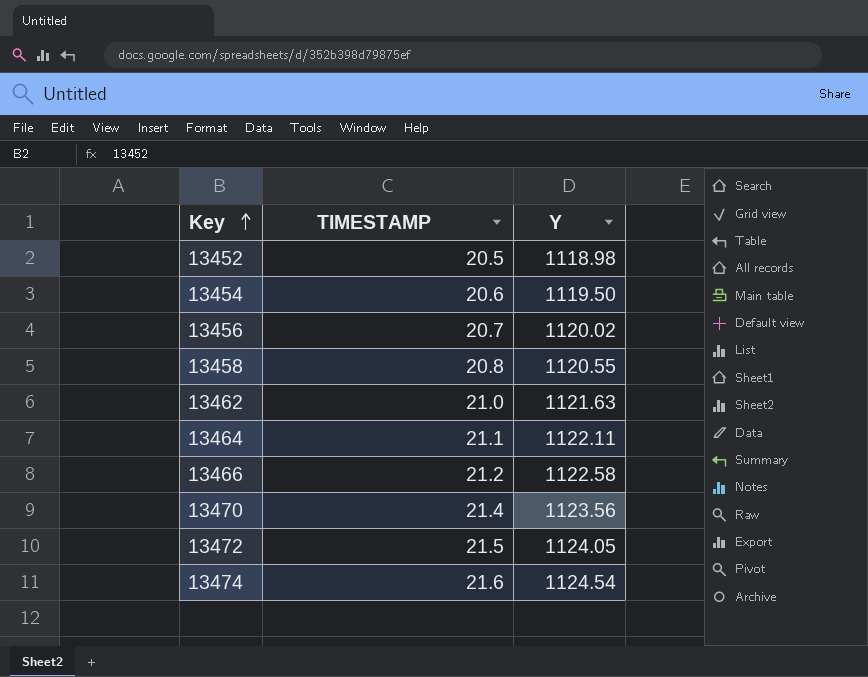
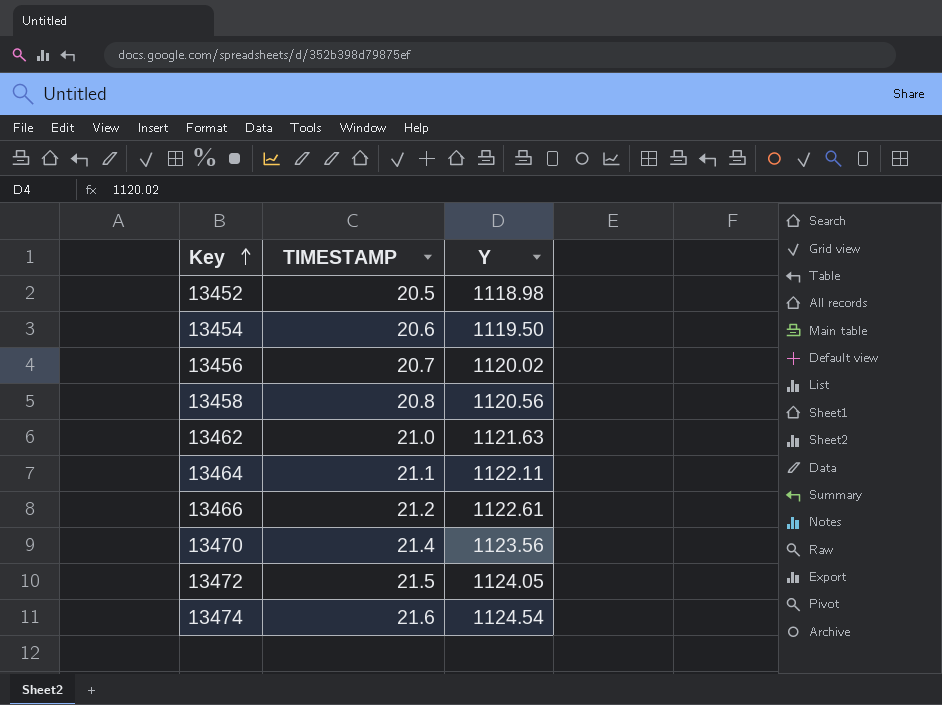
13458 | Y: 1120.55 -> 1120.56
13466 | Y: 1122.58 -> 1122.61

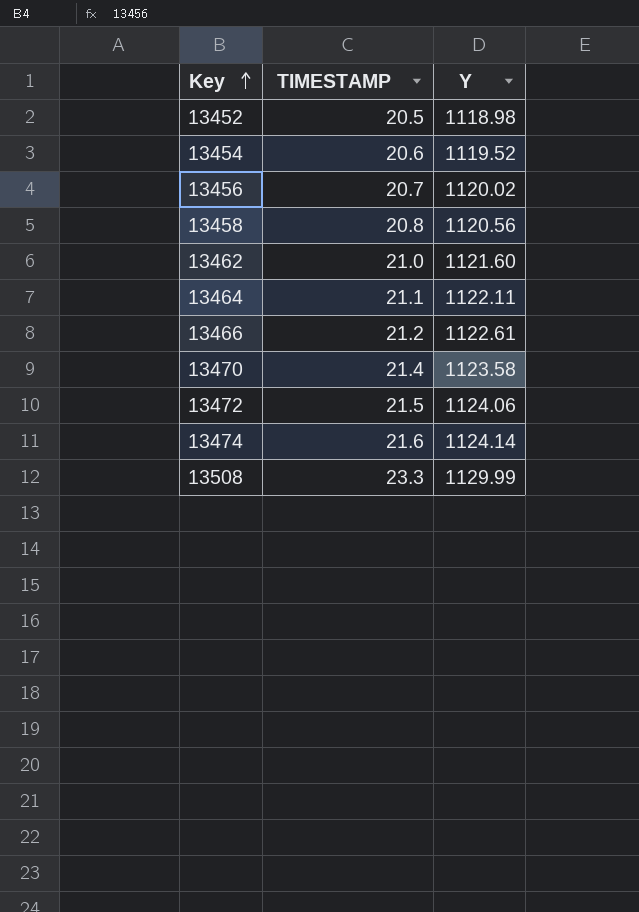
13454 | Y: 1119.50 -> 1119.52
13462 | Y: 1121.63 -> 1121.60
13470 | Y: 1123.56 -> 1123.58
13472 | Y: 1124.05 -> 1124.06
13474 | Y: 1124.54 -> 1124.14
row 13508: none -> 23.3 | 1129.99

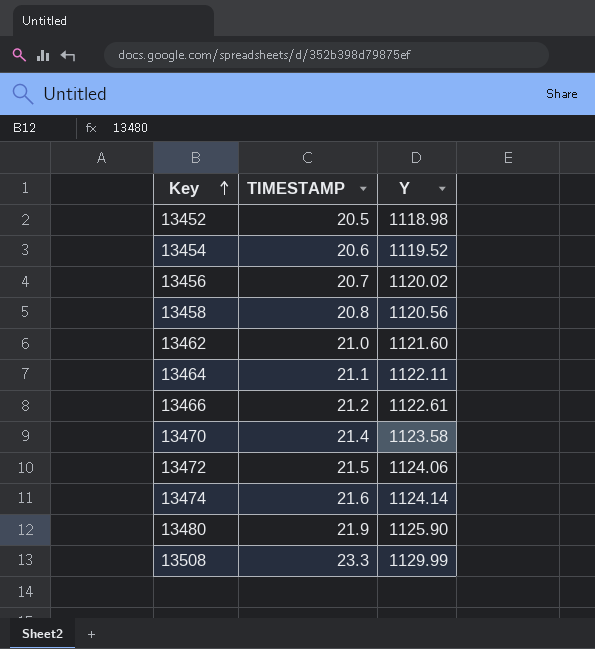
row 13480: none -> 21.9 | 1125.90

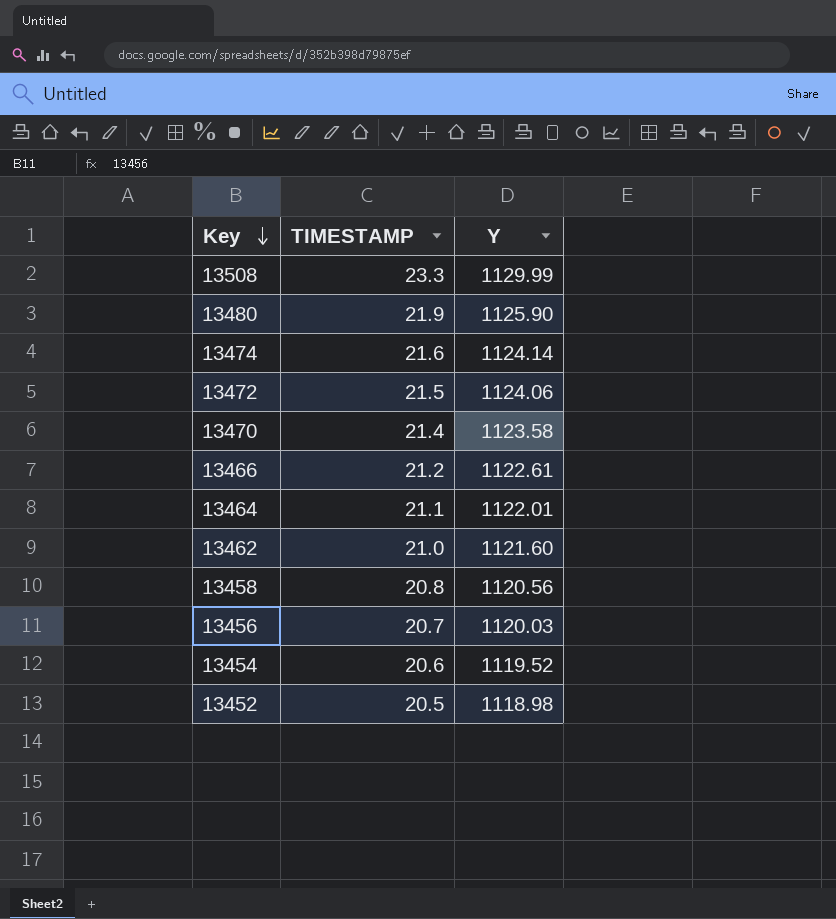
row order: Key ascending -> Key descending
13464 | Y: 1122.11 -> 1122.01
13456 | Y: 1120.02 -> 1120.03

